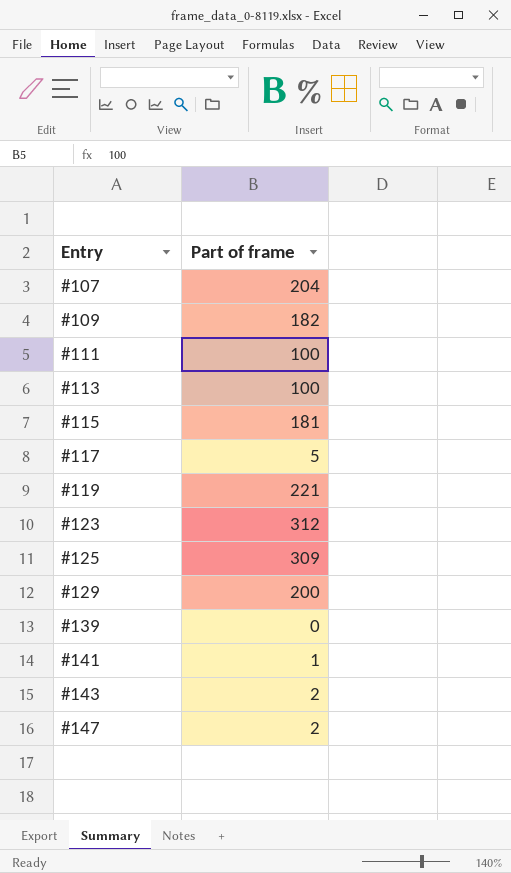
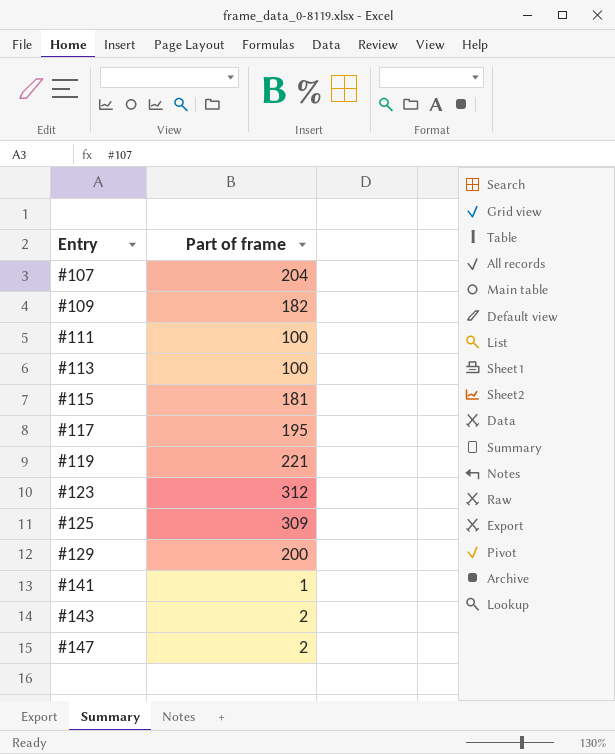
row #139: 0 -> none
#117 | Part of frame: 5 -> 195

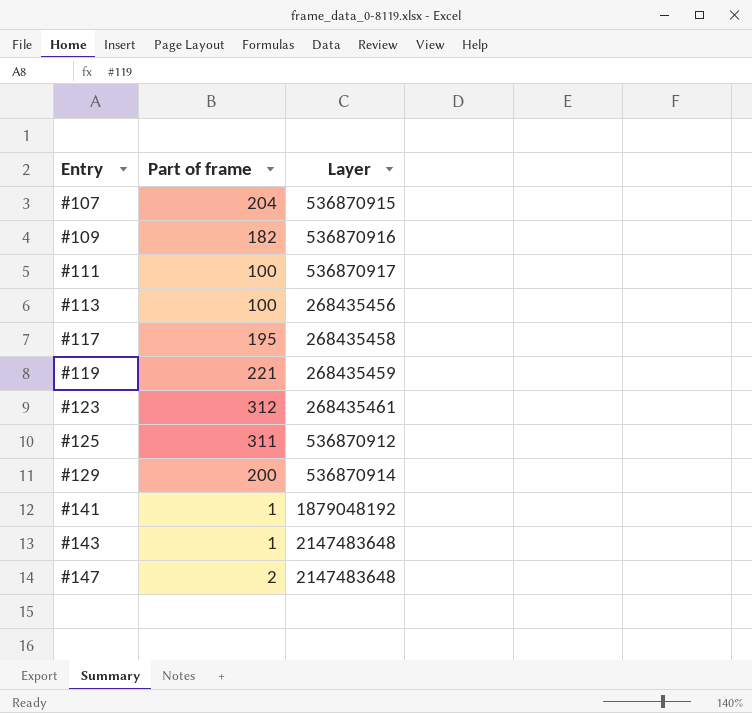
column Layer | position: none -> 3
row #115: 181 -> none
#125 | Part of frame: 309 -> 311
#143 | Part of frame: 2 -> 1

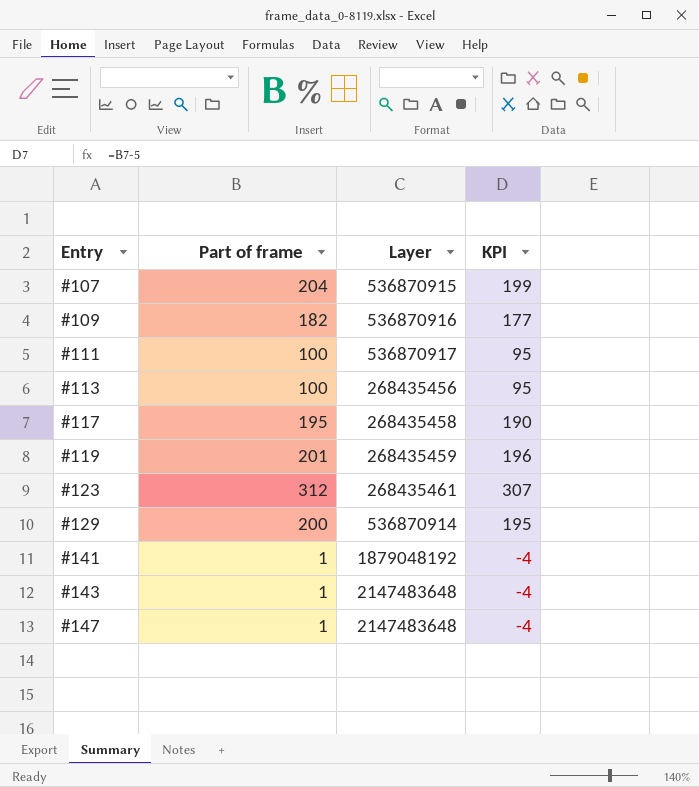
column KPI | formula: none -> [Part of frame] - 5
row #125: 311 | 536870912 -> none
#119 | Part of frame: 221 -> 201
#147 | Part of frame: 2 -> 1

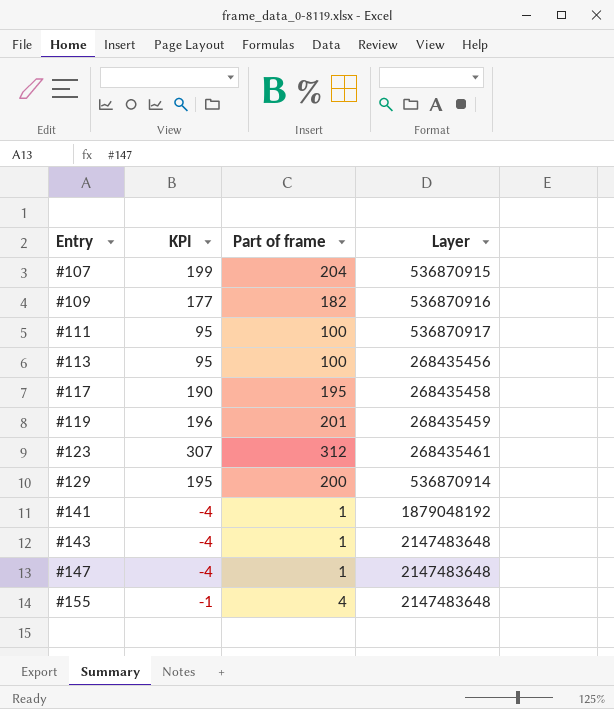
column KPI | position: 4 -> 2
row #155: none -> -1 | 4 | 2147483648

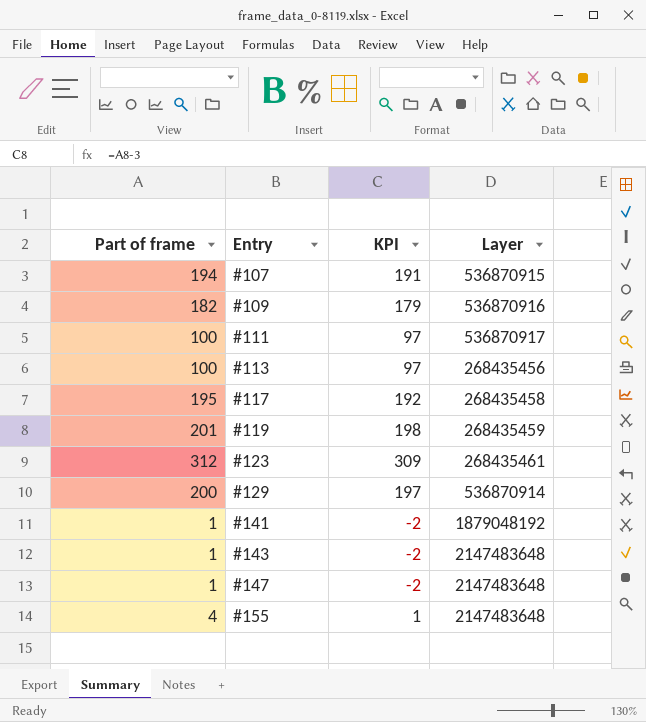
column Part of frame | position: 3 -> 1
column KPI | formula: [Part of frame] - 5 -> [Part of frame] - 3
#107 | Part of frame: 204 -> 194

